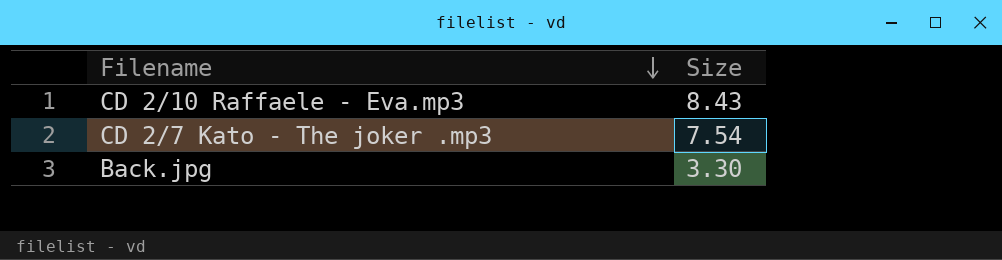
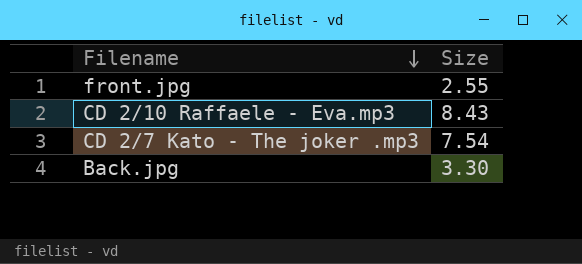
row front.jpg: none -> 2.55

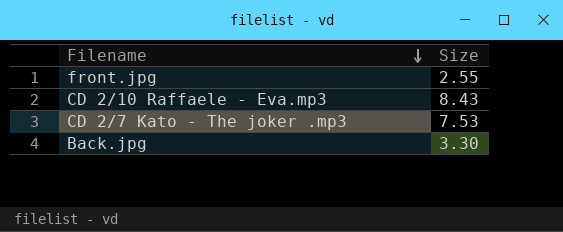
CD 2/7 Kato - The joker .mp3 | Size: 7.54 -> 7.53

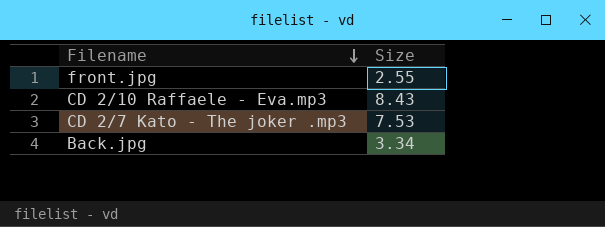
Back.jpg | Size: 3.30 -> 3.34

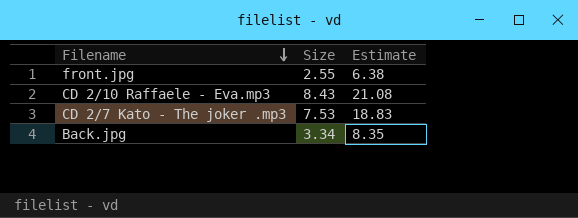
column Estimate | formula: none -> [Size] * 2.5

